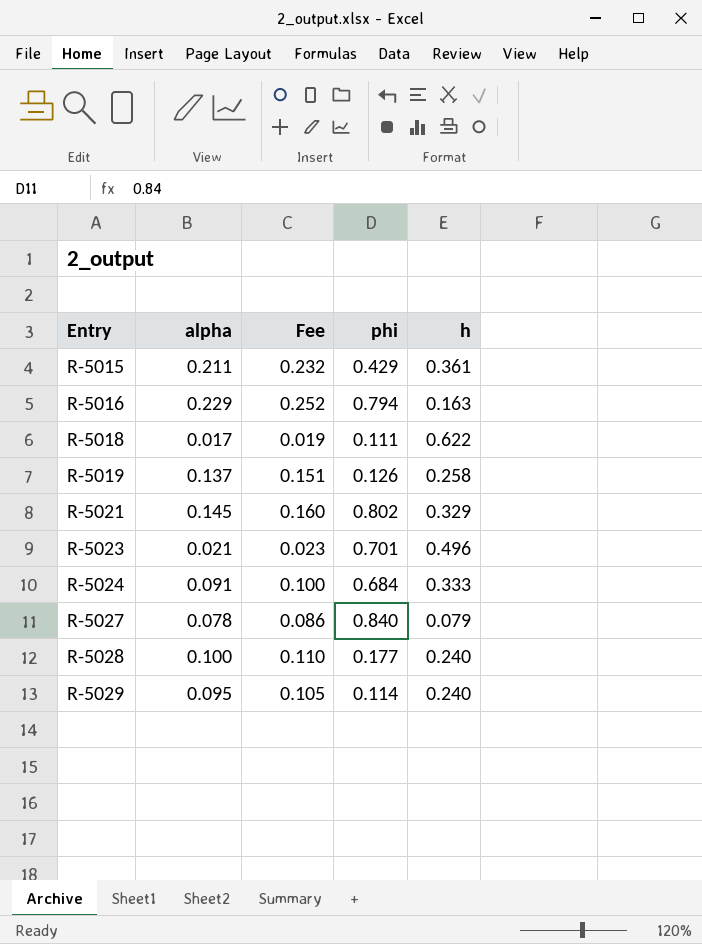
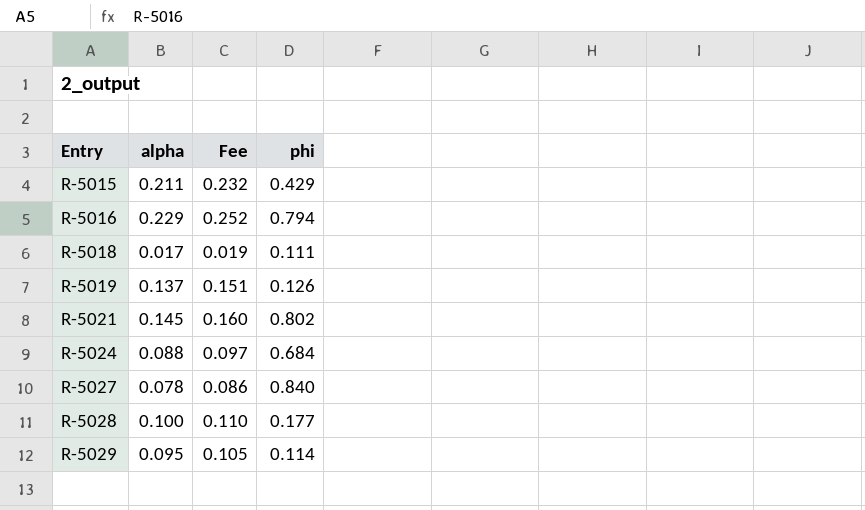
column h | position: 5 -> none
row R-5023: 0.021 | 0.023 | 0.701 | 0.496 -> none
R-5024 | alpha: 0.091 -> 0.088
R-5024 | Fee: 0.100 -> 0.097

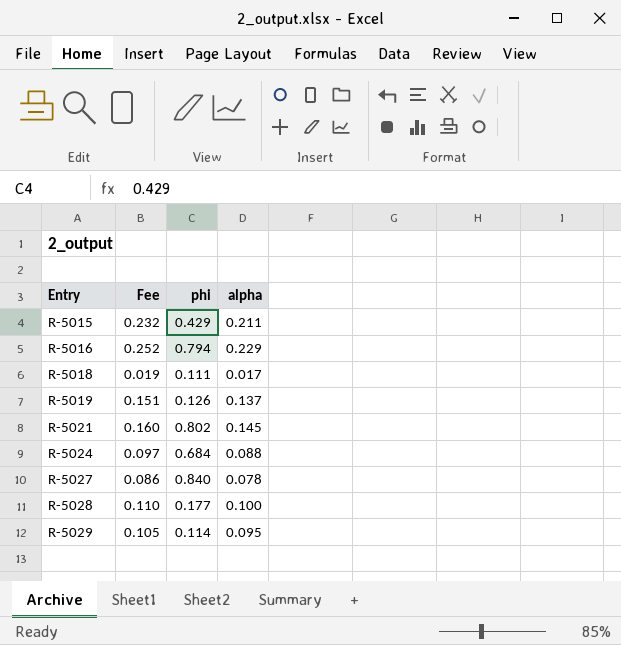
column alpha | position: 2 -> 4

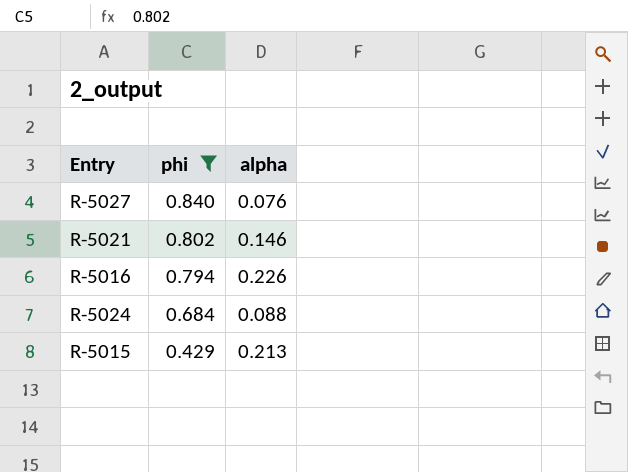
filter: none -> phi >= 0.429
row order: Entry ascending -> phi descending
column Fee | formula: [alpha] * 1.1 -> none
R-5027 | alpha: 0.078 -> 0.076
R-5021 | alpha: 0.145 -> 0.146
R-5016 | alpha: 0.229 -> 0.226
R-5015 | alpha: 0.211 -> 0.213

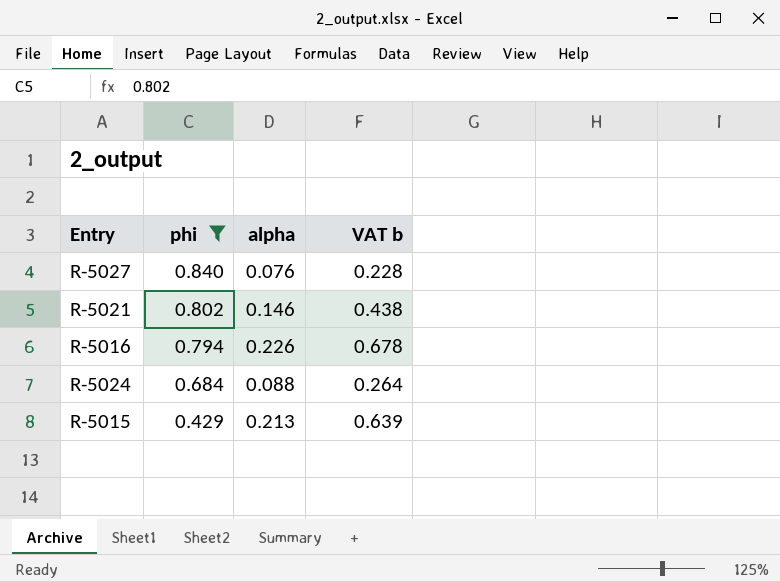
column VAT b | formula: none -> [alpha] * 3

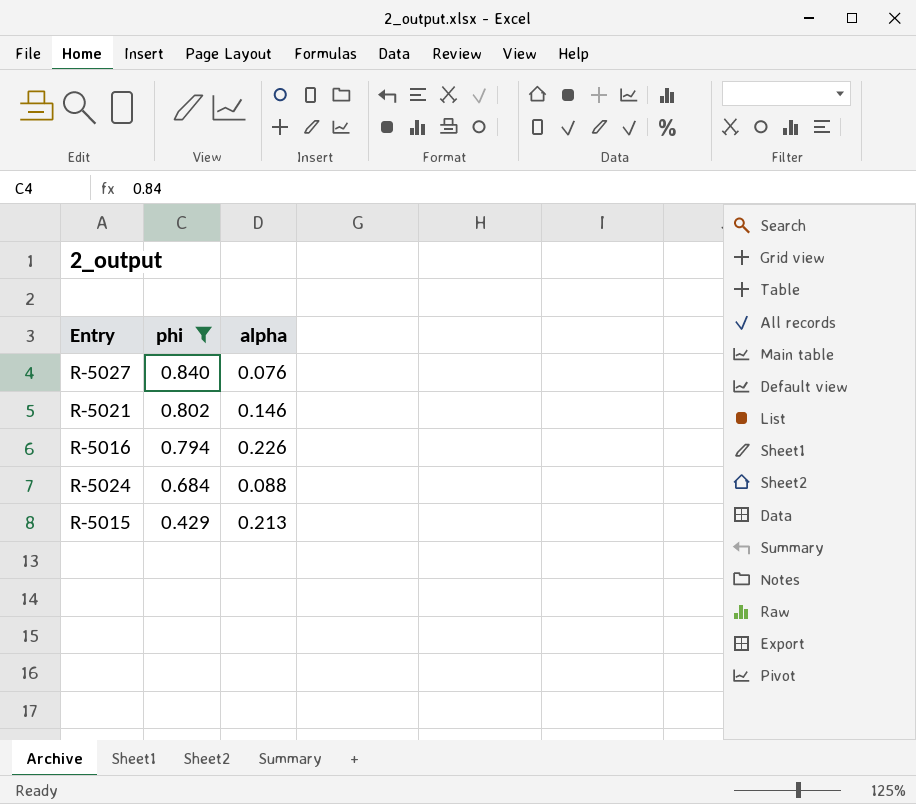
column VAT b | formula: [alpha] * 3 -> none

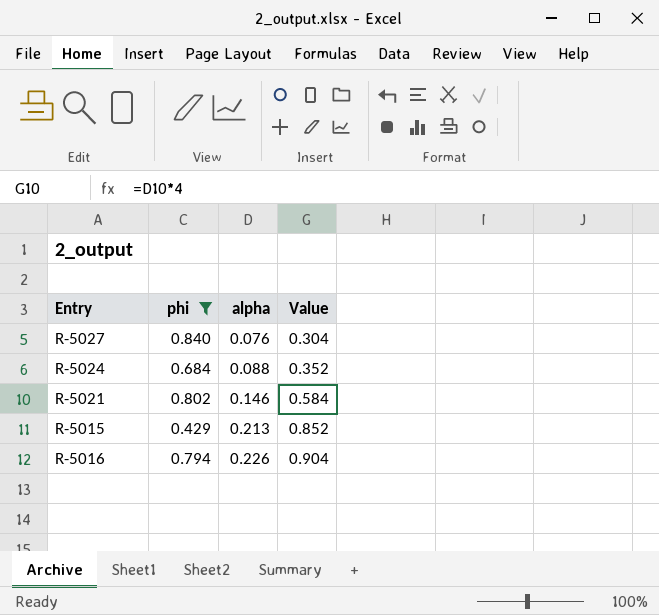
row order: phi descending -> alpha ascending
column Value | formula: none -> [alpha] * 4

